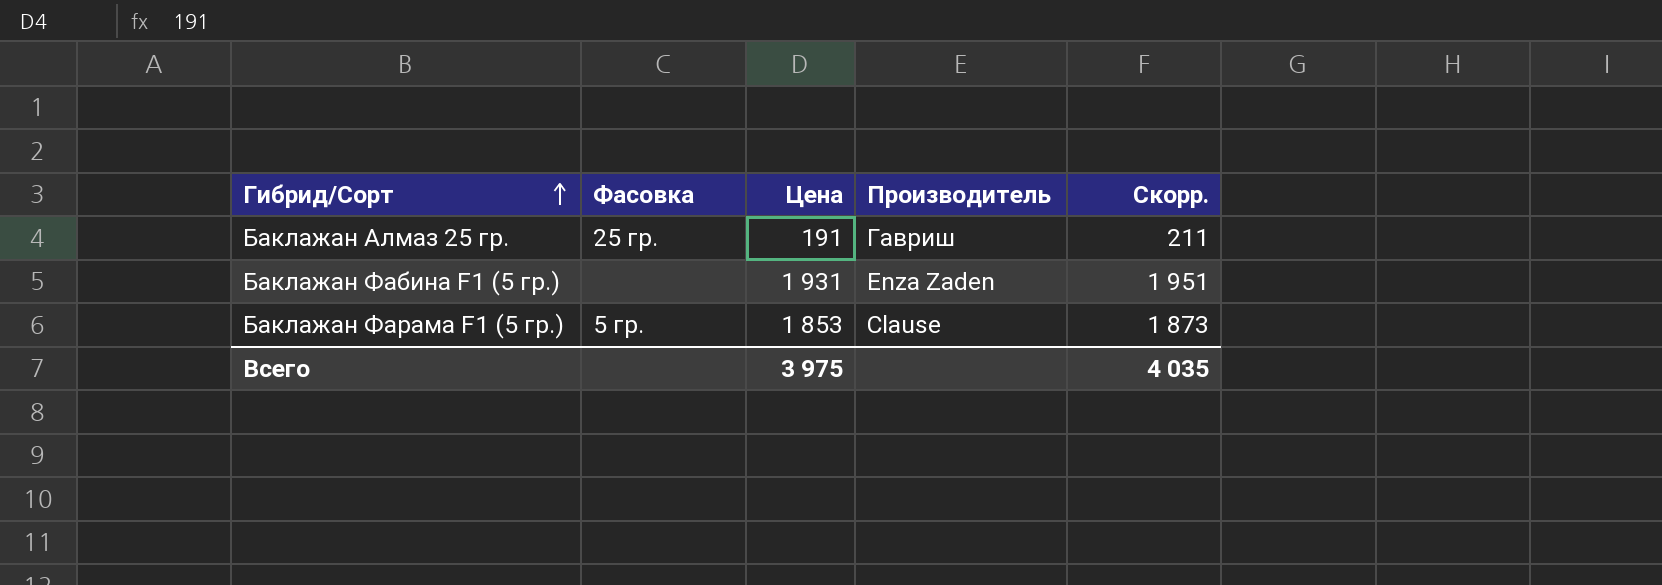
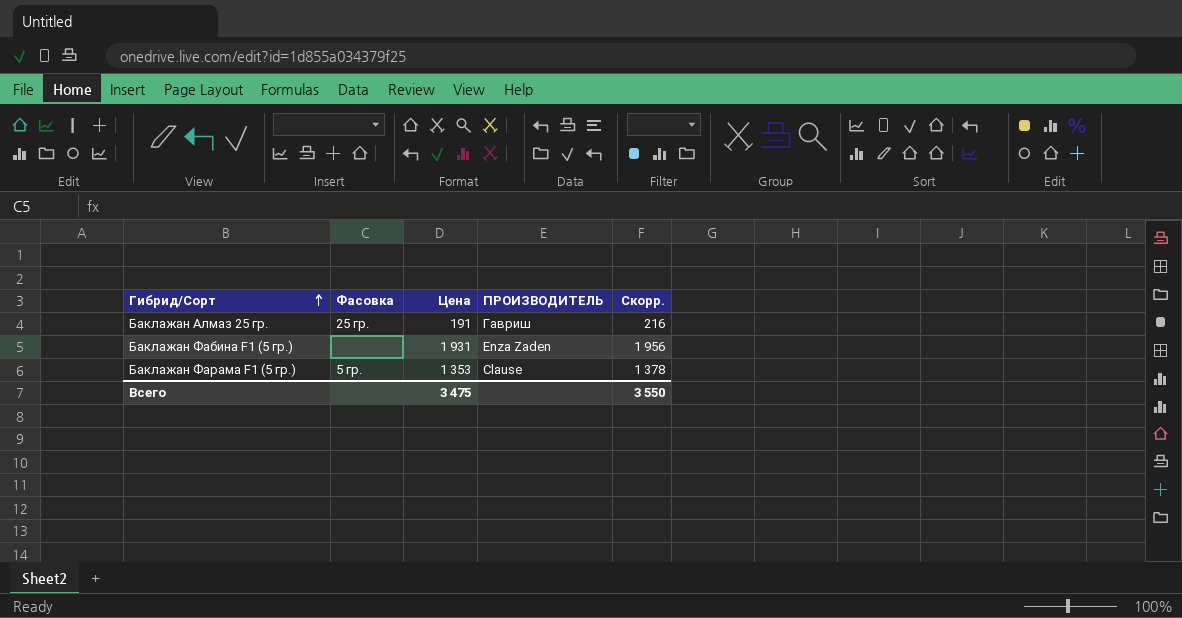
column name: Производитель -> ПРОИЗВОДИТЕЛЬ
column Скорр. | formula: [Цена] + 20 -> [Цена] + 25
Баклажан Фарама F1 (5 гр.) | Цена: 1 853 -> 1 353
Всего | Цена: 3 975 -> 3 475
Всего | Скорр.: 4 035 -> 3 550

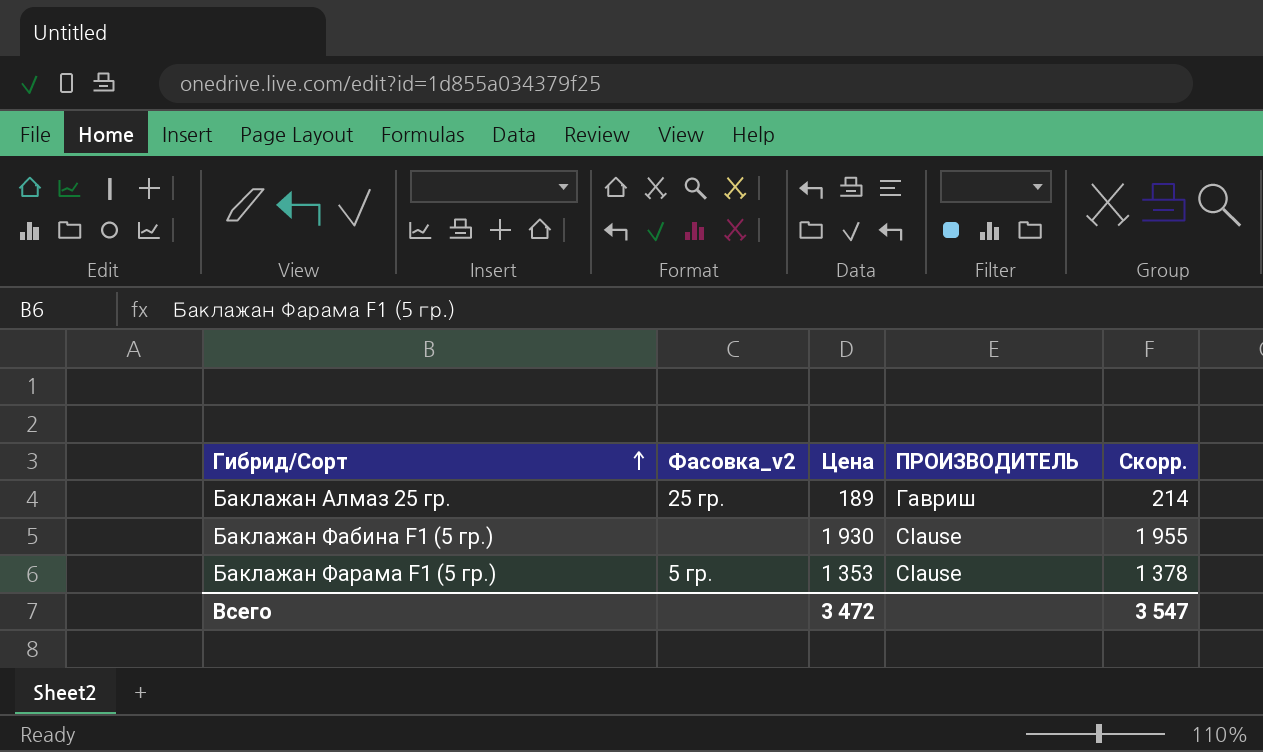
column name: Фасовка -> Фасовка_v2
Баклажан Алмаз 25 гр. | Цена: 191 -> 189
Баклажан Алмаз 25 гр. | Скорр.: 216 -> 214
Баклажан Фабина F1 (5 гр.) | Цена: 1 931 -> 1 930
Баклажан Фабина F1 (5 гр.) | ПРОИЗВОДИТЕЛЬ: Enza Zaden -> Clause
Баклажан Фабина F1 (5 гр.) | Скорр.: 1 956 -> 1 955
Всего | Цена: 3 475 -> 3 472
Всего | Скорр.: 3 550 -> 3 547

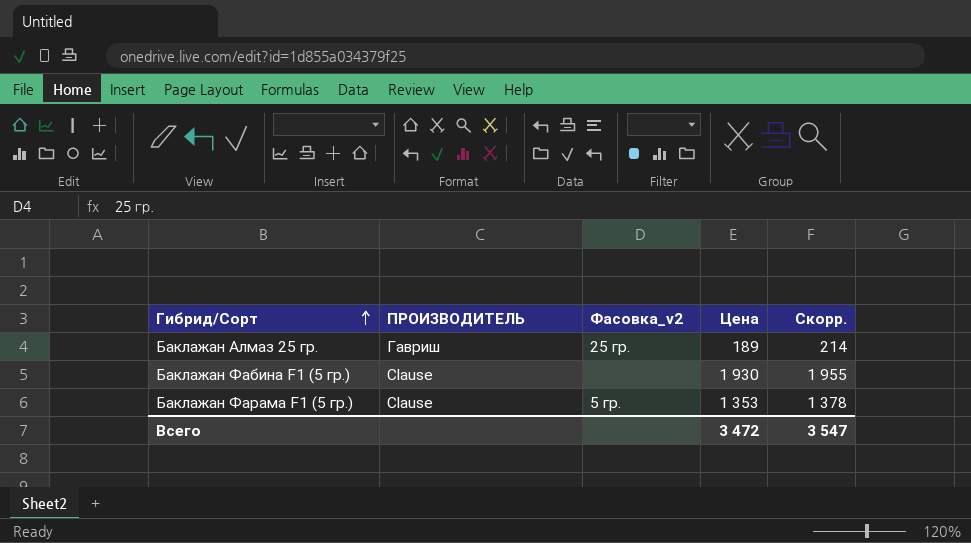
column ПРОИЗВОДИТЕЛЬ | position: 4 -> 2

